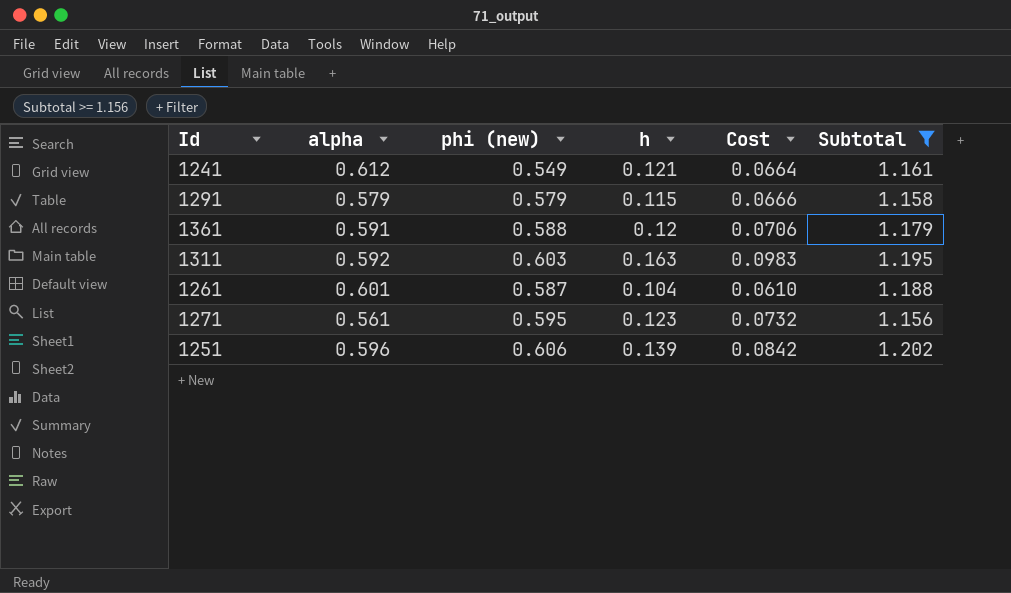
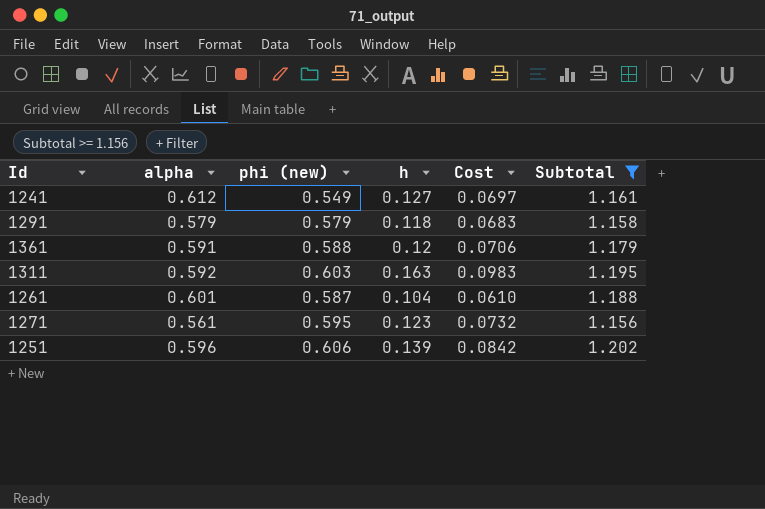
1241 | h: 0.121 -> 0.127
1241 | Cost: 0.0664 -> 0.0697
1291 | h: 0.115 -> 0.118
1291 | Cost: 0.0666 -> 0.0683

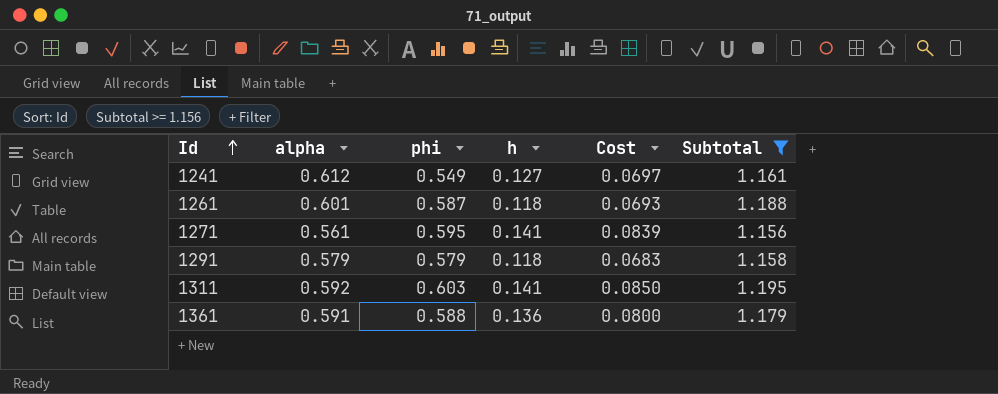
row order: none -> Id ascending
column name: phi (new) -> phi
row 1251: 0.596 | 0.606 | 0.139 | 0.0842 | 1.202 -> none
1261 | h: 0.104 -> 0.118
1261 | Cost: 0.0610 -> 0.0693
1271 | h: 0.123 -> 0.141
1271 | Cost: 0.0732 -> 0.0839
1311 | h: 0.163 -> 0.141
1311 | Cost: 0.0983 -> 0.0850
1361 | h: 0.12 -> 0.136
1361 | Cost: 0.0706 -> 0.0800

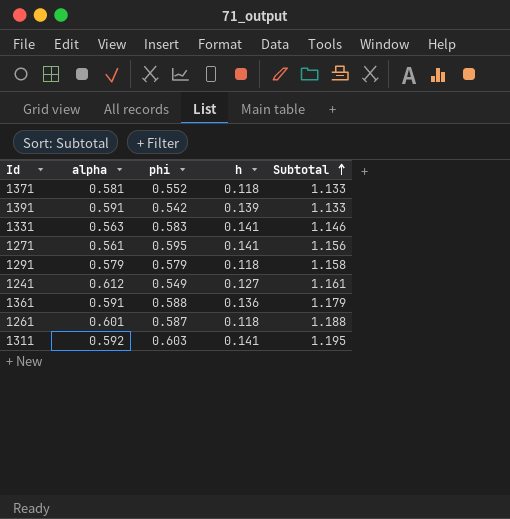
filter: Subtotal >= 1.156 -> none
row order: Id ascending -> Subtotal ascending
column Cost | formula: [phi] * [h] -> none

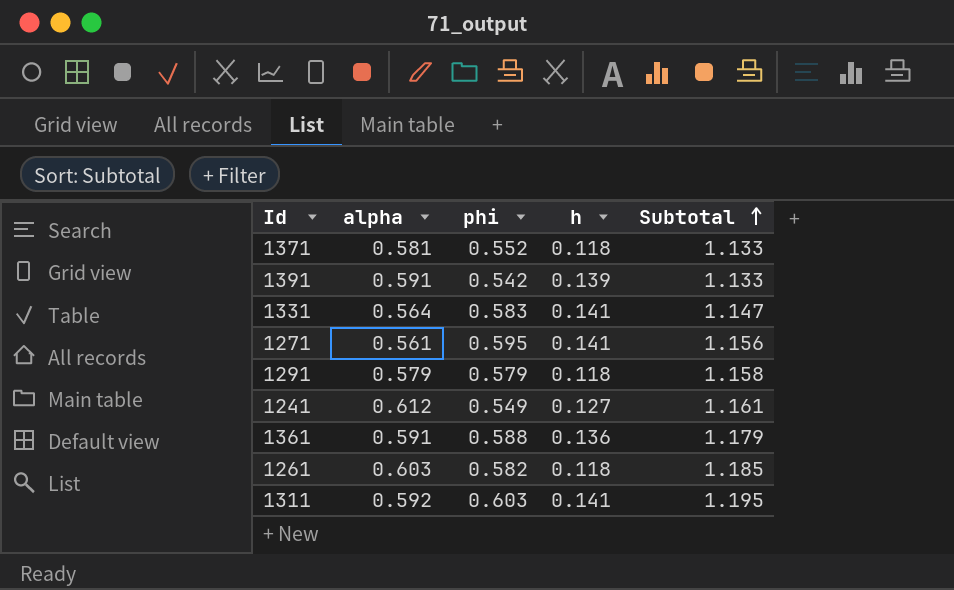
1331 | alpha: 0.563 -> 0.564
1331 | Subtotal: 1.146 -> 1.147
1261 | alpha: 0.601 -> 0.603
1261 | phi: 0.587 -> 0.582
1261 | Subtotal: 1.188 -> 1.185

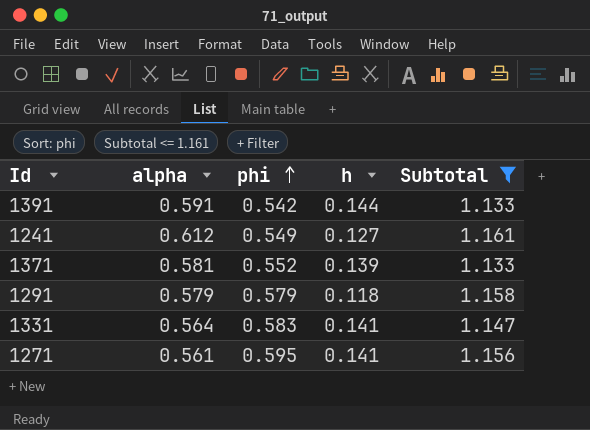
filter: none -> Subtotal <= 1.161
row order: Subtotal ascending -> phi ascending
1391 | h: 0.139 -> 0.144
1371 | h: 0.118 -> 0.139

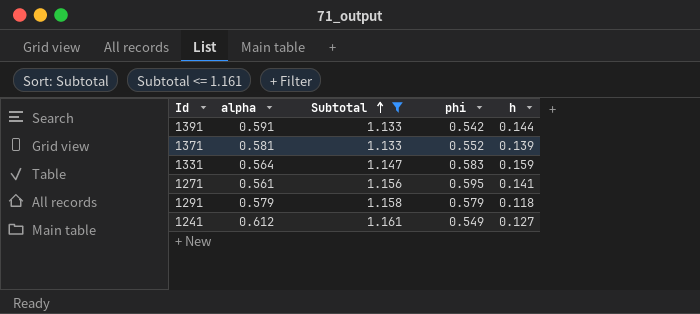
row order: phi ascending -> Subtotal ascending
column Subtotal | position: 5 -> 3
1331 | h: 0.141 -> 0.159

